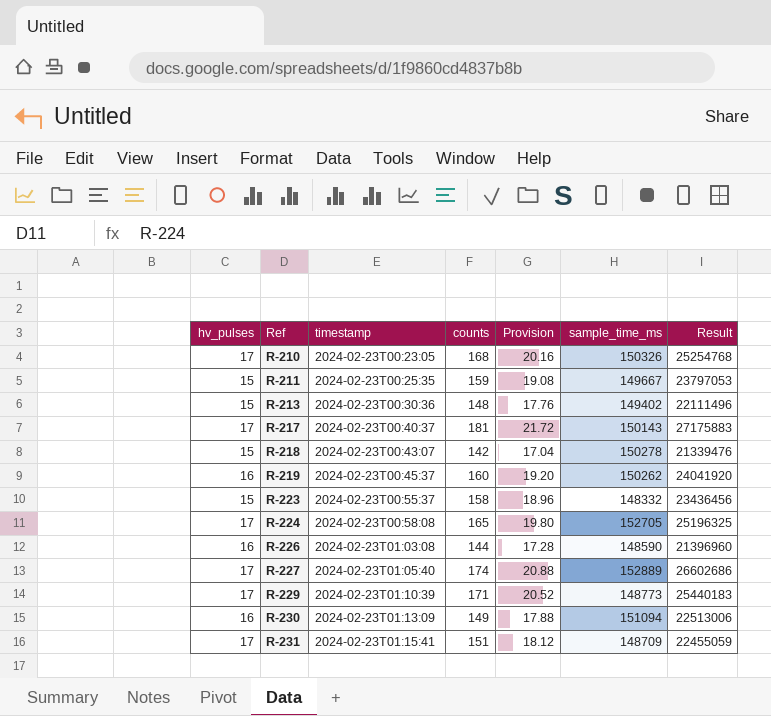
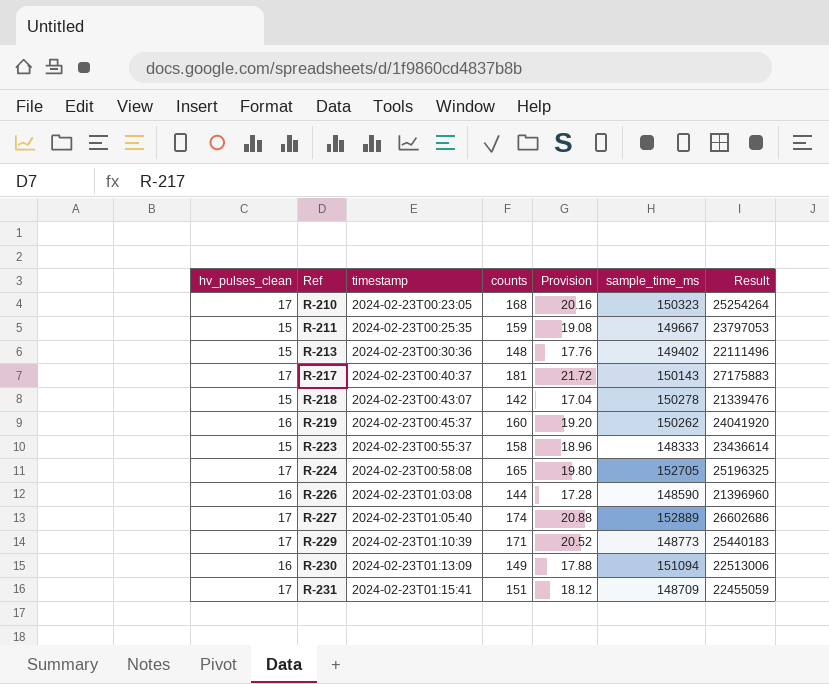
column name: hv_pulses -> hv_pulses_clean
R-210 | sample_time_ms: 150326 -> 150323
R-210 | Result: 25254768 -> 25254264
R-223 | sample_time_ms: 148332 -> 148333
R-223 | Result: 23436456 -> 23436614

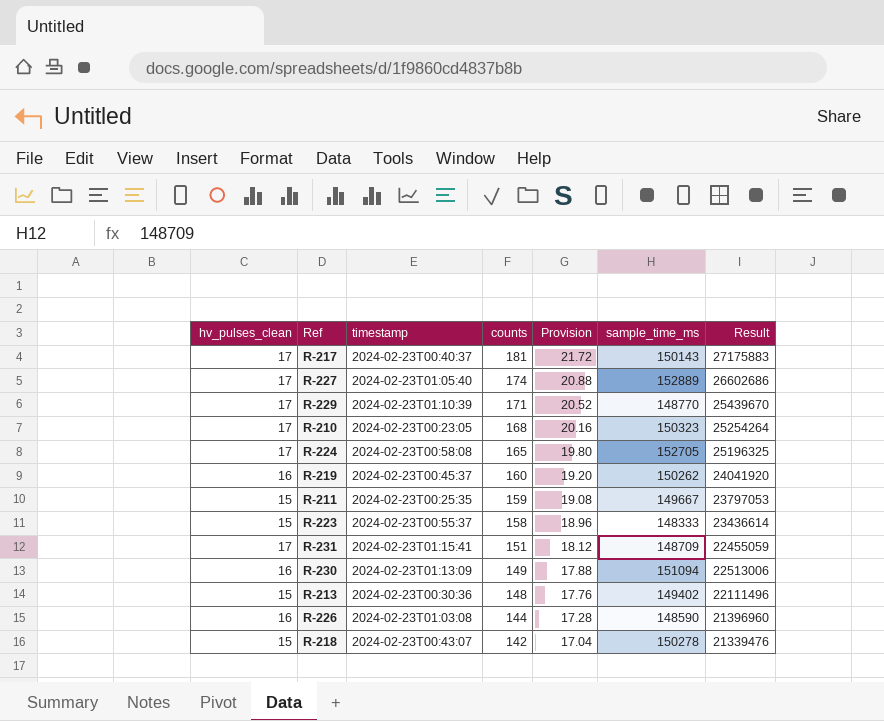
row order: Ref ascending -> counts descending
R-229 | sample_time_ms: 148773 -> 148770
R-229 | Result: 25440183 -> 25439670

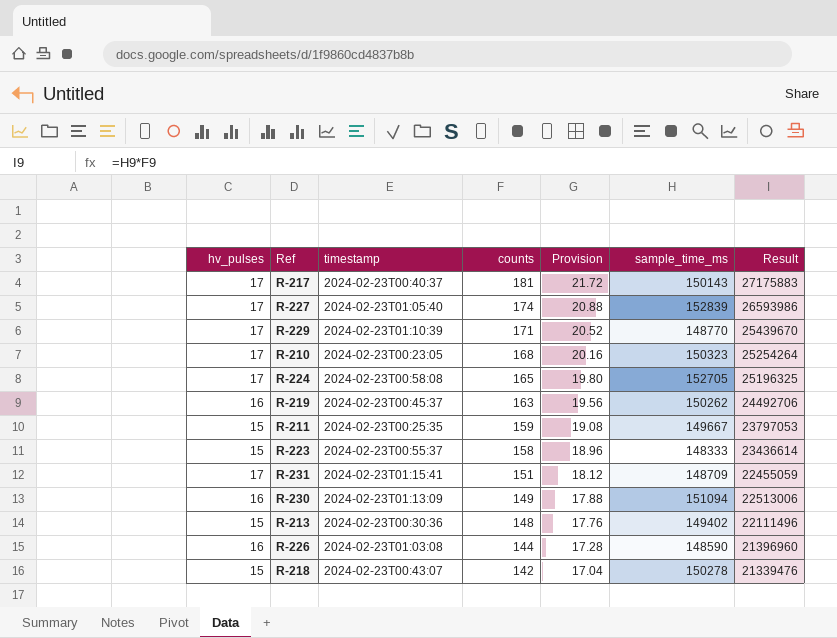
column name: hv_pulses_clean -> hv_pulses
R-227 | sample_time_ms: 152889 -> 152839
R-227 | Result: 26602686 -> 26593986
R-219 | counts: 160 -> 163
R-219 | Provision: 19.20 -> 19.56
R-219 | Result: 24041920 -> 24492706

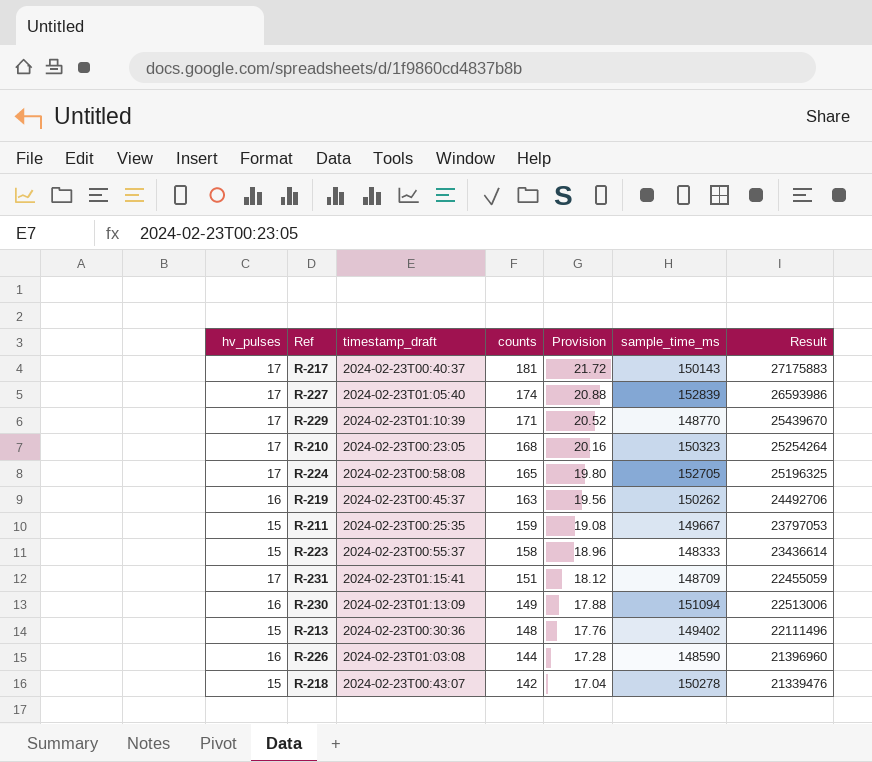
column name: timestamp -> timestamp_draft

